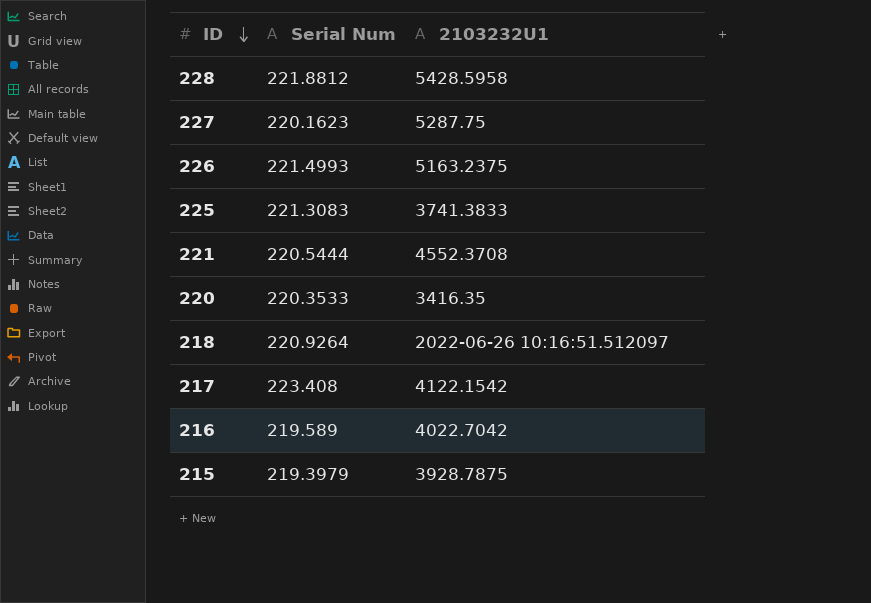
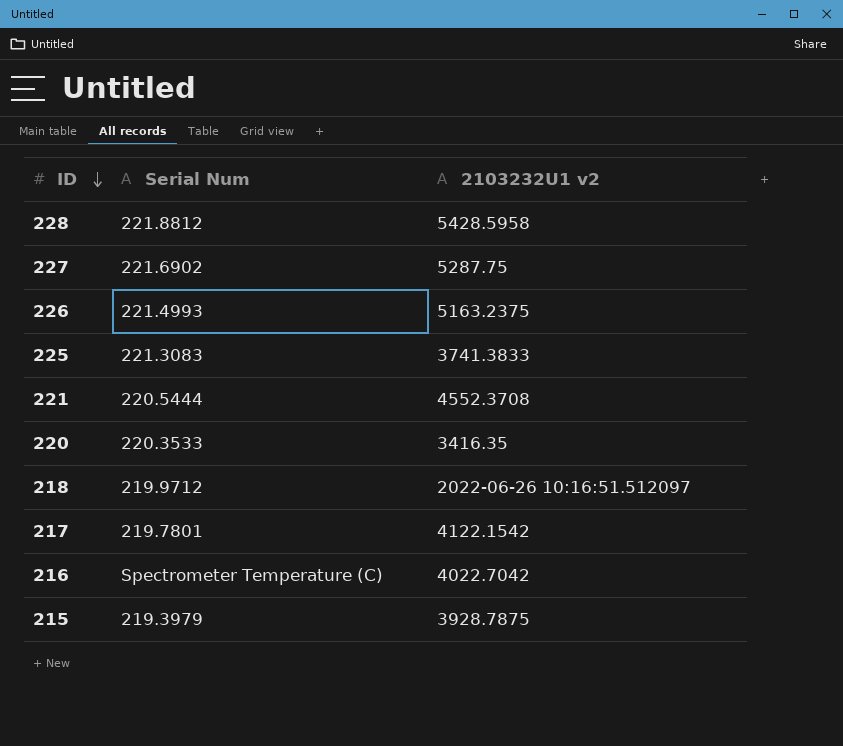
column name: 2103232U1 -> 2103232U1 v2
227 | Serial Num: 220.1623 -> 221.6902
218 | Serial Num: 220.9264 -> 219.9712
217 | Serial Num: 223.408 -> 219.7801
216 | Serial Num: 219.589 -> Spectrometer Temperature (C)

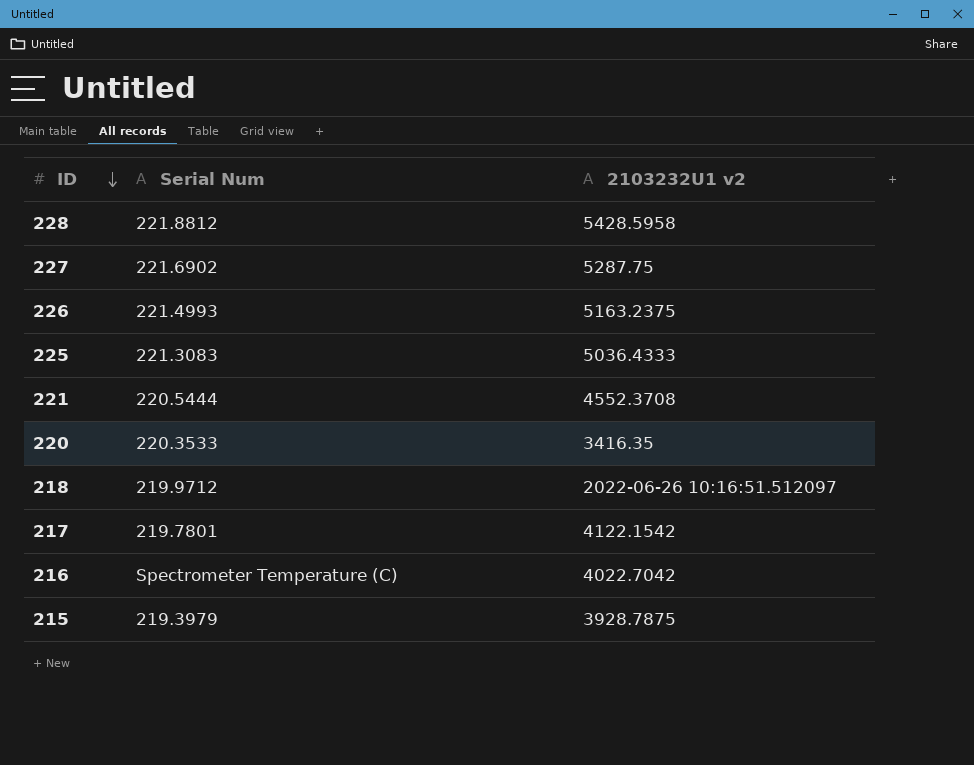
225 | 2103232U1 v2: 3741.3833 -> 5036.4333

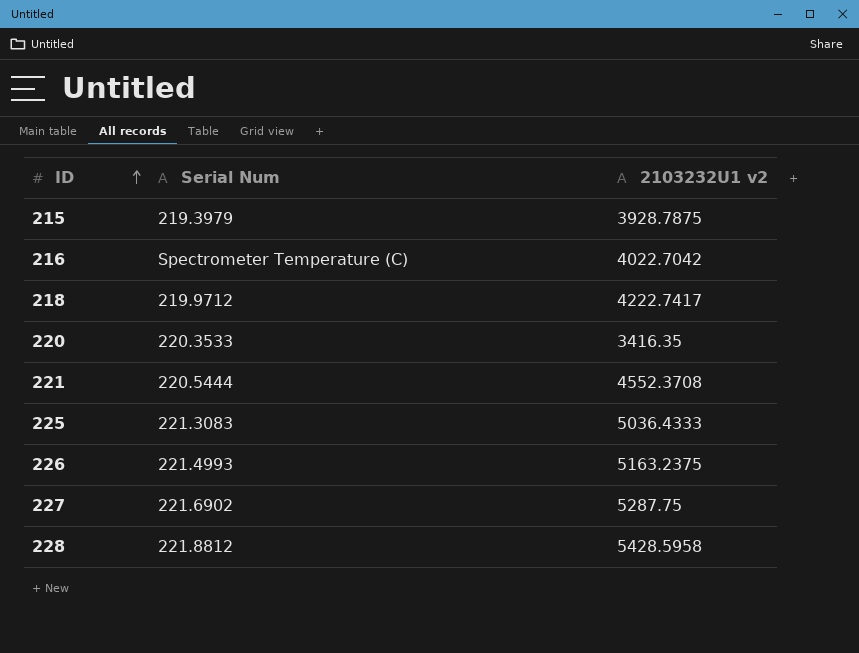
row order: ID descending -> ID ascending
row 217: 219.7801 | 4122.1542 -> none
218 | 2103232U1 v2: 2022-06-26 10:16:51.512097 -> 4222.7417

